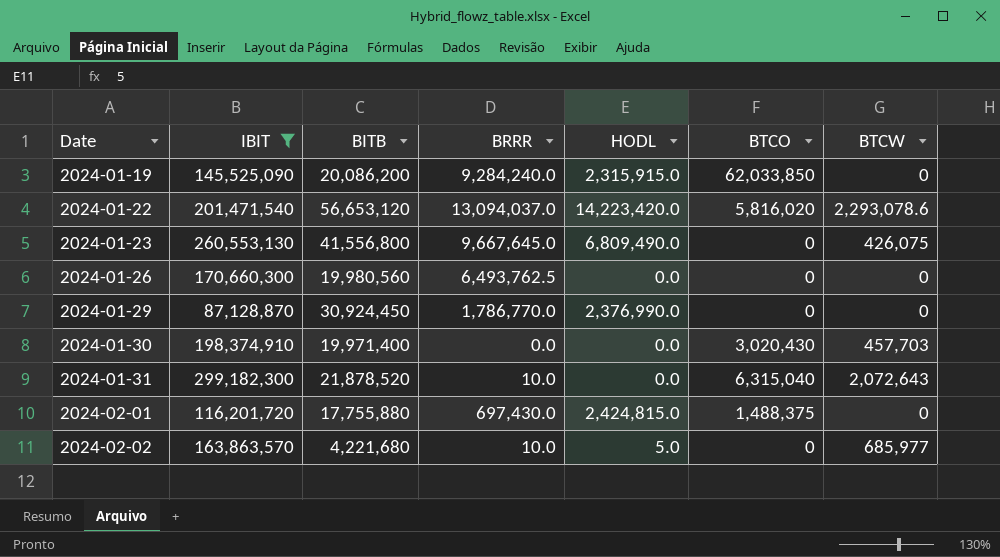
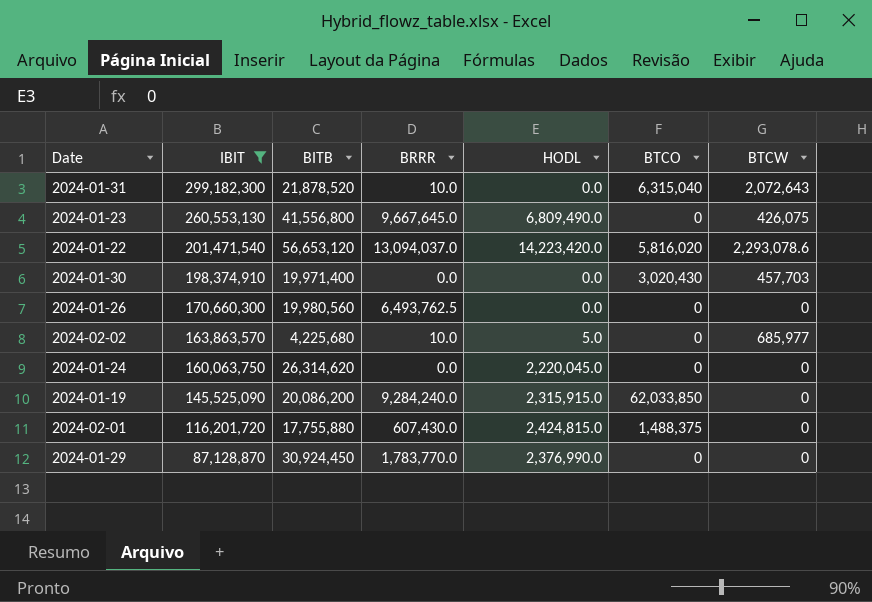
row order: Date ascending -> IBIT descending
2024-02-02 | BITB: 4,221,680 -> 4,225,680
row 2024-01-24: none -> 160,063,750 | 26,314,620 | 0.0 | 2,220,045.0 | 0 | 0
2024-02-01 | BRRR: 697,430.0 -> 607,430.0
2024-01-29 | BRRR: 1,786,770.0 -> 1,783,770.0

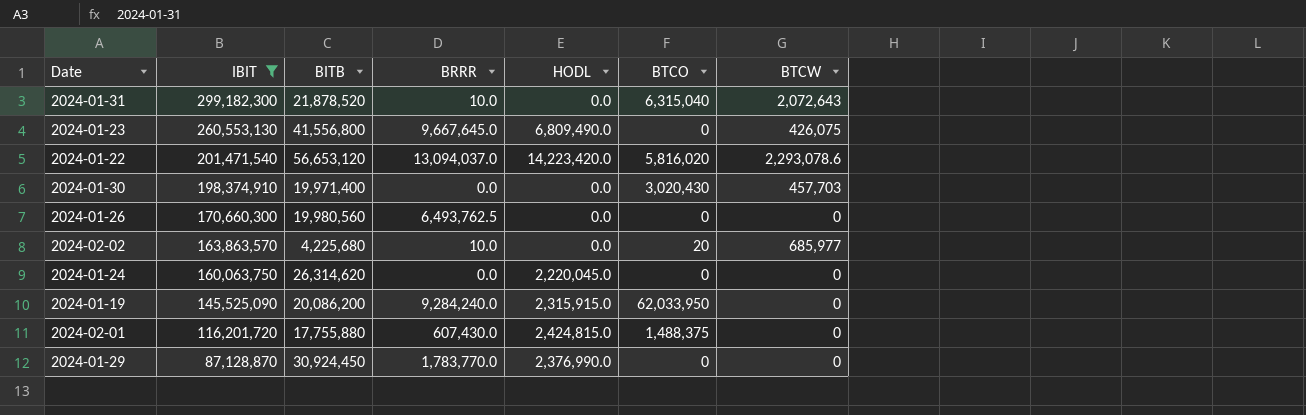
2024-02-02 | HODL: 5.0 -> 0.0
2024-02-02 | BTCO: 0 -> 20
2024-01-19 | BTCO: 62,033,850 -> 62,033,950

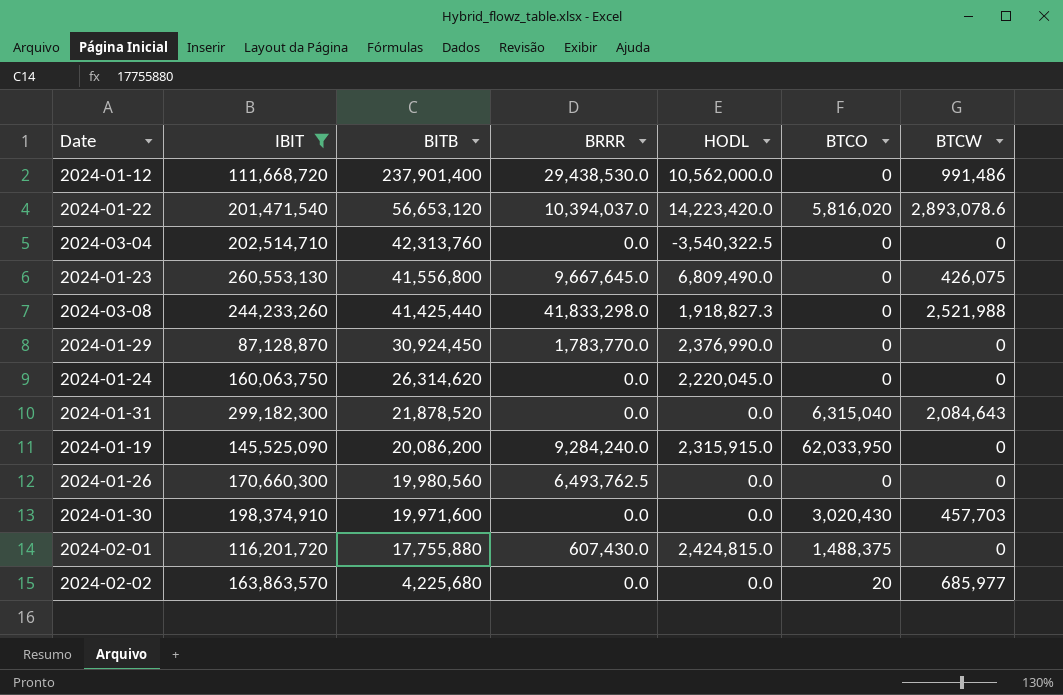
row order: IBIT descending -> BITB descending
row 2024-01-12: none -> 111,668,720 | 237,901,400 | 29,438,530.0 | 10,562,000.0 | 0 | 991,486
2024-01-22 | BRRR: 13,094,037.0 -> 10,394,037.0
2024-01-22 | BTCW: 2,293,078.6 -> 2,893,078.6
row 2024-03-04: none -> 202,514,710 | 42,313,760 | 0.0 | -3,540,322.5 | 0 | 0
row 2024-03-08: none -> 244,233,260 | 41,425,440 | 41,833,298.0 | 1,918,827.3 | 0 | 2,521,988
2024-01-31 | BRRR: 10.0 -> 0.0
2024-01-31 | BTCW: 2,072,643 -> 2,084,643
2024-01-30 | BITB: 19,971,400 -> 19,971,600
2024-02-02 | BRRR: 10.0 -> 0.0

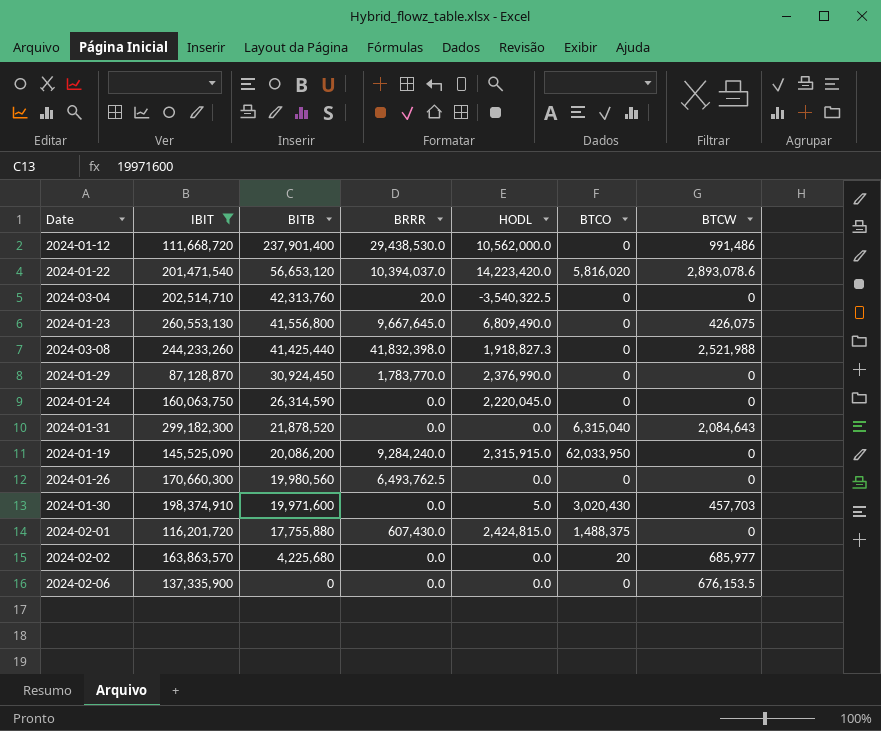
2024-03-04 | BRRR: 0.0 -> 20.0
2024-03-08 | BRRR: 41,833,298.0 -> 41,832,398.0
2024-01-24 | BITB: 26,314,620 -> 26,314,590
2024-01-30 | HODL: 0.0 -> 5.0
row 2024-02-06: none -> 137,335,900 | 0 | 0.0 | 0.0 | 0 | 676,153.5

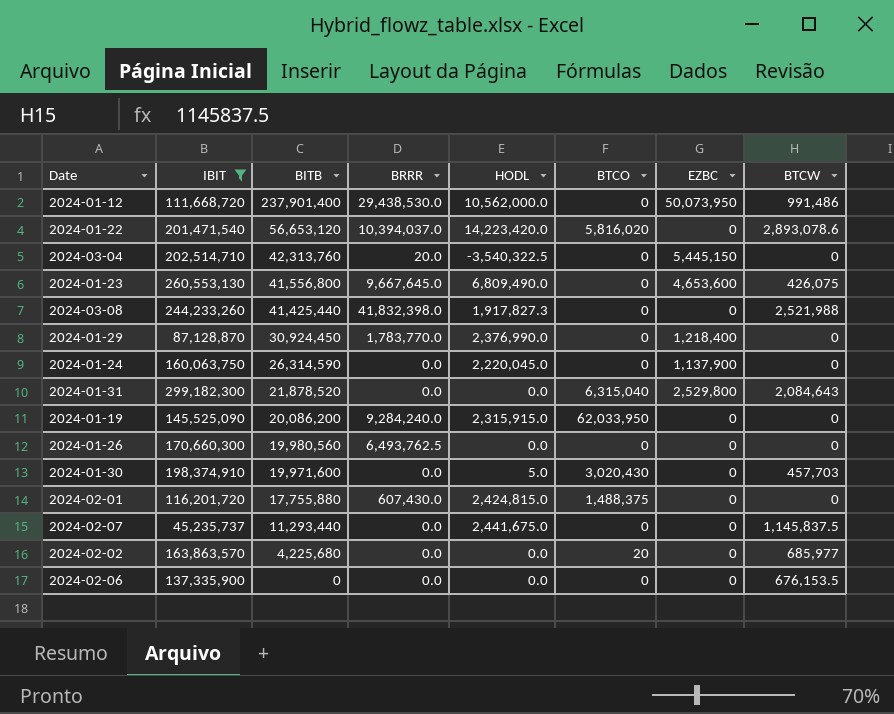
column EZBC | position: none -> 7
2024-03-08 | HODL: 1,918,827.3 -> 1,917,827.3
row 2024-02-07: none -> 45,235,737 | 11,293,440 | 0.0 | 2,441,675.0 | 0 | 0 | 1,145,837.5

